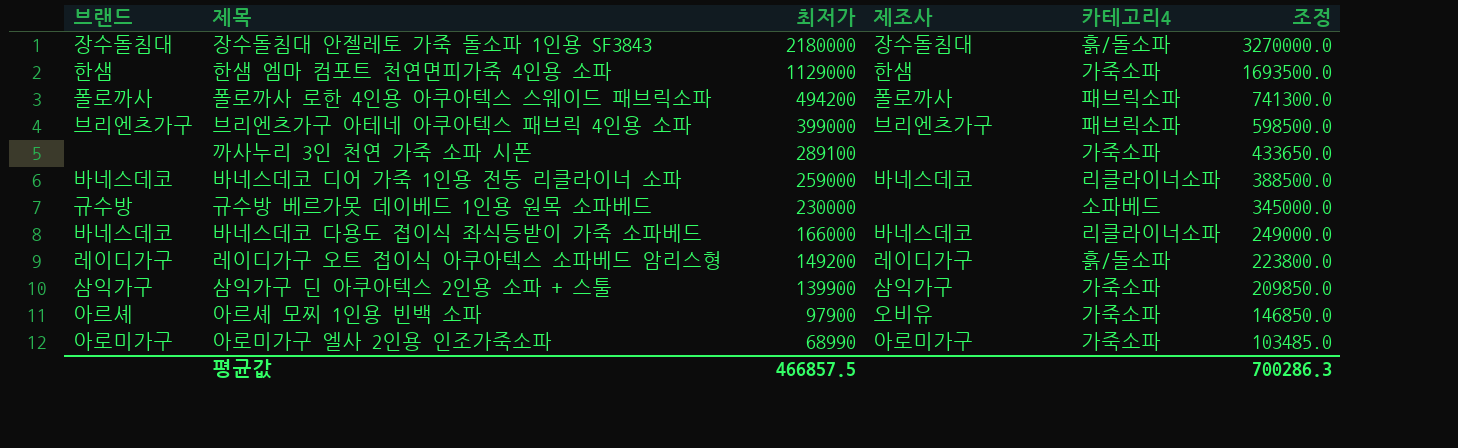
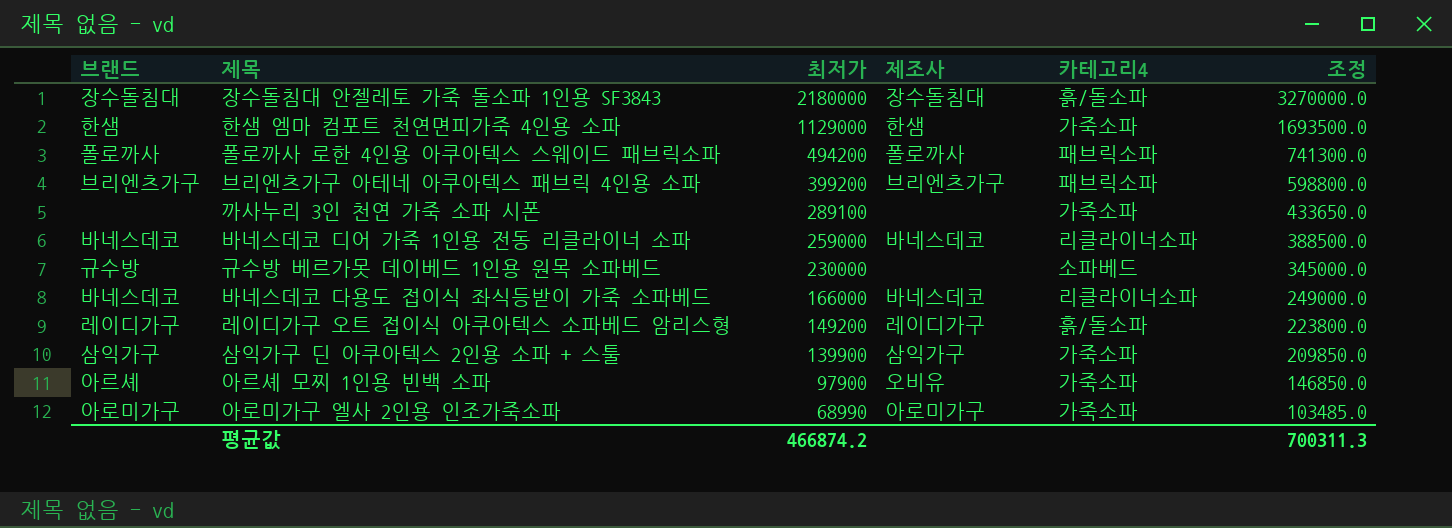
브리엔츠가구 아테네 아쿠아텍스 패브릭 4인용 소파 | 최저가: 399000 -> 399200
브리엔츠가구 아테네 아쿠아텍스 패브릭 4인용 소파 | 조정: 598500.0 -> 598800.0
평균값 | 최저가: 466857.5 -> 466874.2
평균값 | 조정: 700286.3 -> 700311.3

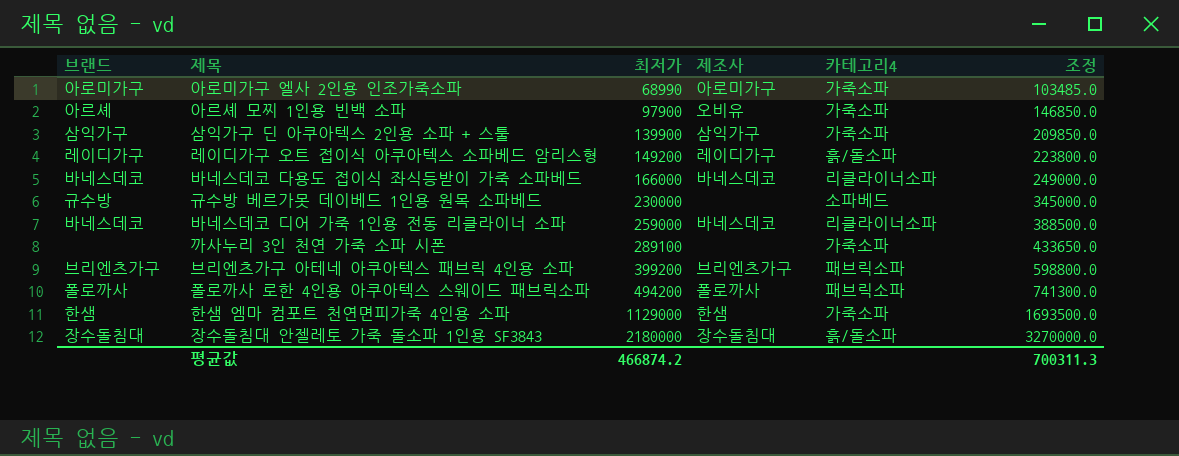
row order: 최저가 descending -> 최저가 ascending

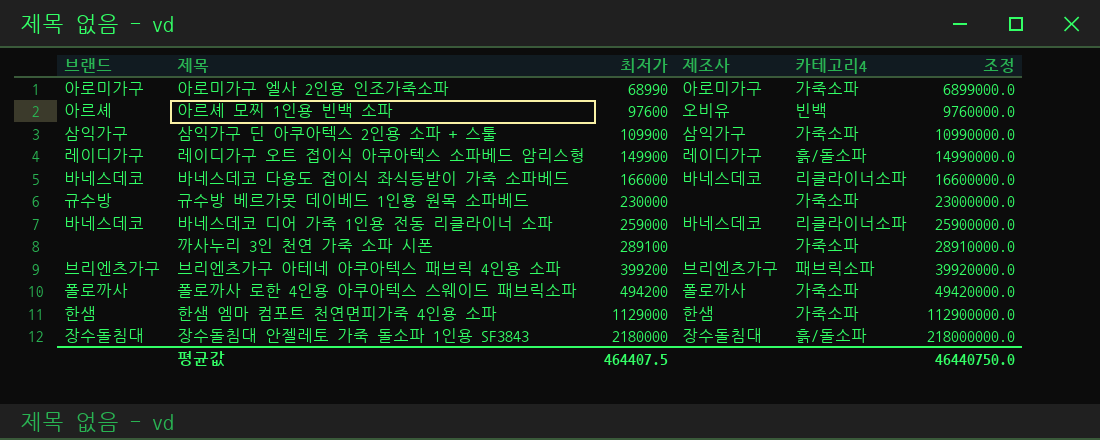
column 조정 | formula: [최저가] * 1.5 -> [최저가] * 100
아르셰 모찌 1인용 빈백 소파 | 최저가: 97900 -> 97600
아르셰 모찌 1인용 빈백 소파 | 카테고리4: 가죽소파 -> 빈백
삼익가구 딘 아쿠아텍스 2인용 소파 + 스툴 | 최저가: 139900 -> 109900
레이디가구 오트 접이식 아쿠아텍스 소파베드 암리스형 | 최저가: 149200 -> 149900
규수방 베르가못 데이베드 1인용 원목 소파베드 | 카테고리4: 소파베드 -> 가죽소파
폴로까사 로한 4인용 아쿠아텍스 스웨이드 패브릭소파 | 카테고리4: 패브릭소파 -> 가죽소파
평균값 | 최저가: 466874.2 -> 464407.5
평균값 | 조정: 700311.3 -> 46440750.0

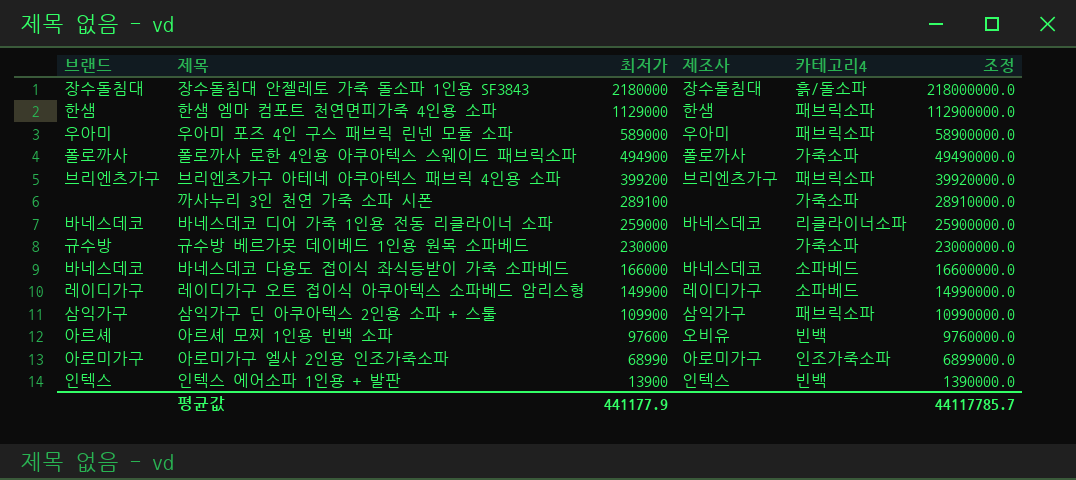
row order: 최저가 ascending -> 최저가 descending
한샘 엠마 컴포트 천연면피가죽 4인용 소파 | 카테고리4: 가죽소파 -> 패브릭소파
row 우아미 포즈 4인 구스 패브릭 린넨 모듈 소파: none -> 우아미 | 589000 | 우아미 | 패브릭소파 | 58900000.0
폴로까사 로한 4인용 아쿠아텍스 스웨이드 패브릭소파 | 최저가: 494200 -> 494900
폴로까사 로한 4인용 아쿠아텍스 스웨이드 패브릭소파 | 조정: 49420000.0 -> 49490000.0
바네스데코 다용도 접이식 좌식등받이 가죽 소파베드 | 카테고리4: 리클라이너소파 -> 소파베드
레이디가구 오트 접이식 아쿠아텍스 소파베드 암리스형 | 카테고리4: 흙/돌소파 -> 소파베드
삼익가구 딘 아쿠아텍스 2인용 소파 + 스툴 | 카테고리4: 가죽소파 -> 패브릭소파
아로미가구 엘사 2인용 인조가죽소파 | 카테고리4: 가죽소파 -> 인조가죽소파
row 인텍스 에어소파 1인용 + 발판: none -> 인텍스 | 13900 | 인텍스 | 빈백 | 1390000.0
평균값 | 최저가: 464407.5 -> 441177.9
평균값 | 조정: 46440750.0 -> 44117785.7

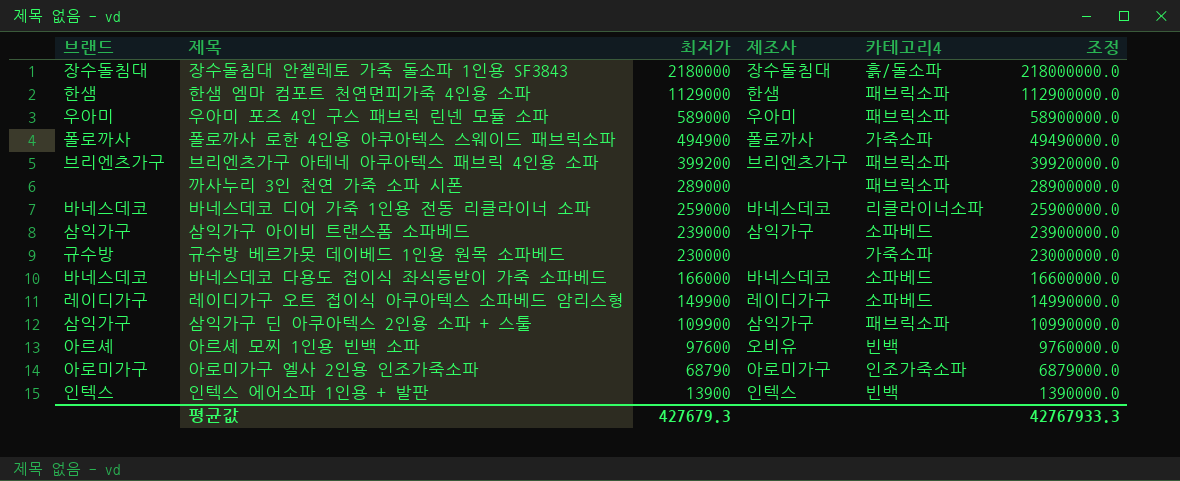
까사누리 3인 천연 가죽 소파 시폰 | 최저가: 289100 -> 289000
까사누리 3인 천연 가죽 소파 시폰 | 카테고리4: 가죽소파 -> 패브릭소파
까사누리 3인 천연 가죽 소파 시폰 | 조정: 28910000.0 -> 28900000.0
row 삼익가구 아이비 트랜스폼 소파베드: none -> 삼익가구 | 239000 | 삼익가구 | 소파베드 | 23900000.0
아로미가구 엘사 2인용 인조가죽소파 | 최저가: 68990 -> 68790
아로미가구 엘사 2인용 인조가죽소파 | 조정: 6899000.0 -> 6879000.0
평균값 | 최저가: 441177.9 -> 427679.3
평균값 | 조정: 44117785.7 -> 42767933.3

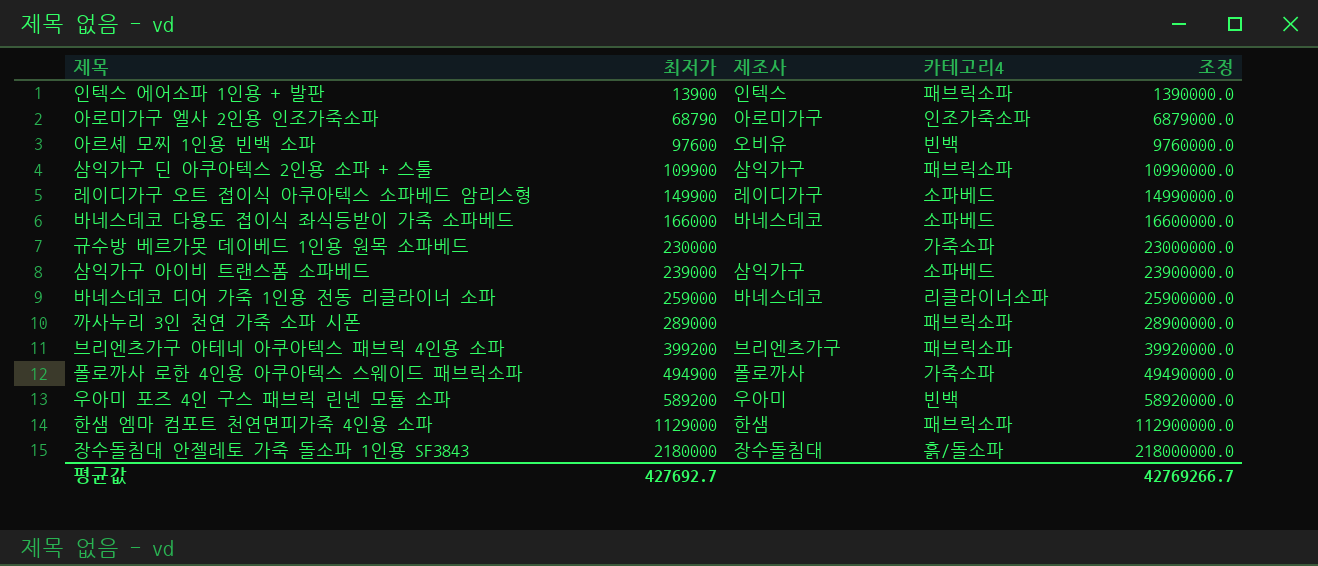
row order: 최저가 descending -> 최저가 ascending
column 브랜드 | position: 1 -> none
인텍스 에어소파 1인용 + 발판 | 카테고리4: 빈백 -> 패브릭소파
우아미 포즈 4인 구스 패브릭 린넨 모듈 소파 | 최저가: 589000 -> 589200
우아미 포즈 4인 구스 패브릭 린넨 모듈 소파 | 카테고리4: 패브릭소파 -> 빈백
우아미 포즈 4인 구스 패브릭 린넨 모듈 소파 | 조정: 58900000.0 -> 58920000.0
평균값 | 최저가: 427679.3 -> 427692.7
평균값 | 조정: 42767933.3 -> 42769266.7

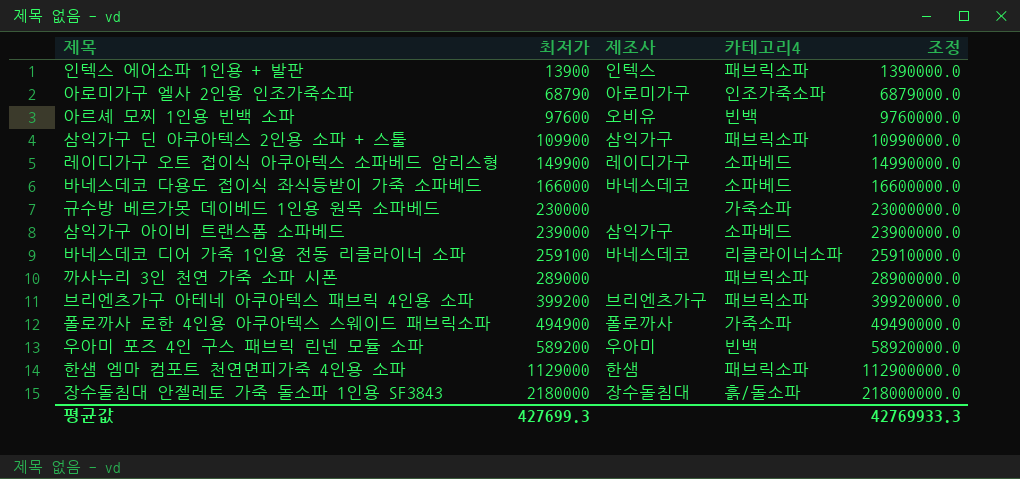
바네스데코 디어 가죽 1인용 전동 리클라이너 소파 | 최저가: 259000 -> 259100
바네스데코 디어 가죽 1인용 전동 리클라이너 소파 | 조정: 25900000.0 -> 25910000.0
평균값 | 최저가: 427692.7 -> 427699.3
평균값 | 조정: 42769266.7 -> 42769933.3

